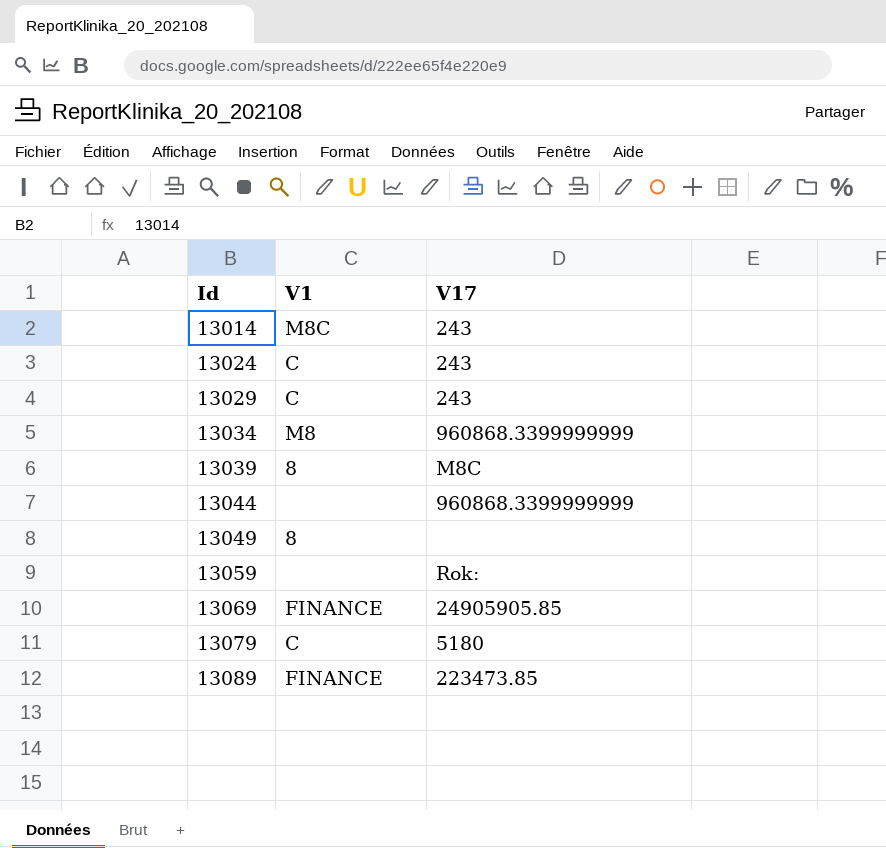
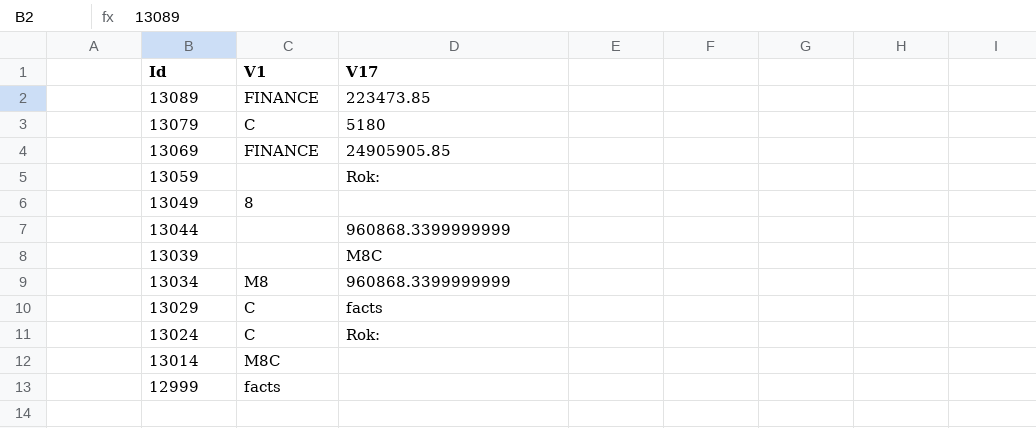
row order: Id ascending -> Id descending
13039 | V1: 8 -> none
13029 | V17: 243 -> facts
13024 | V17: 243 -> Rok:
13014 | V17: 243 -> none
row 12999: none -> facts | none

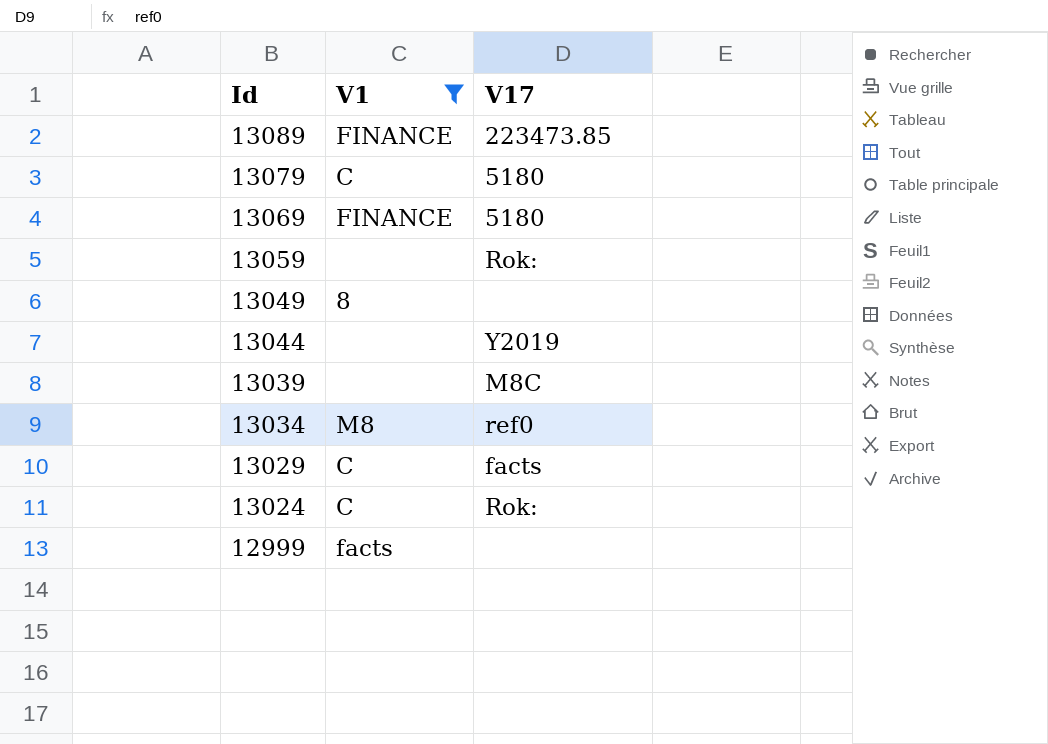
filter: none -> V1 != M8C
13069 | V17: 24905905.85 -> 5180
13044 | V17: 960868.3399999999 -> Y2019
13034 | V17: 960868.3399999999 -> ref0

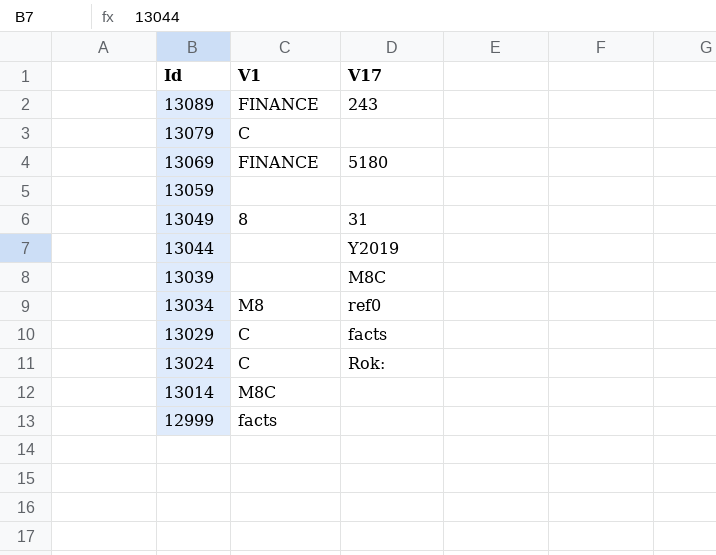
filter: V1 != M8C -> none
13089 | V17: 223473.85 -> 243
13079 | V17: 5180 -> none
13059 | V17: Rok: -> none
13049 | V17: none -> 31

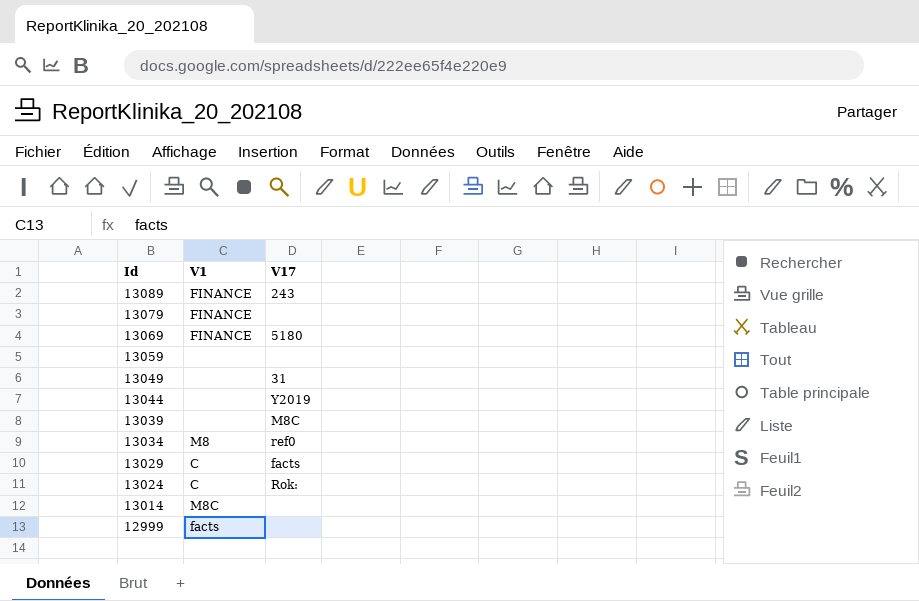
13079 | V1: C -> FINANCE
13049 | V1: 8 -> none

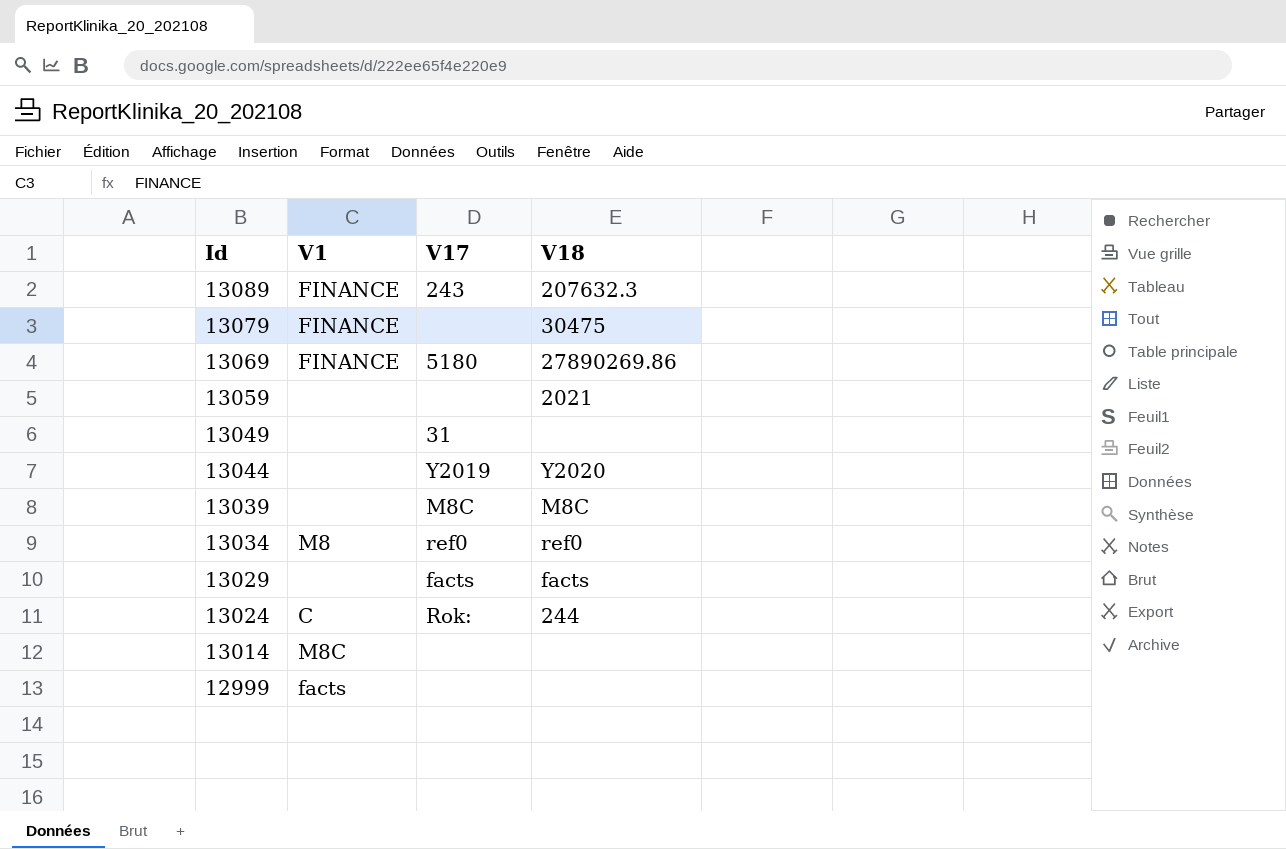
column V18 | position: none -> 4
13029 | V1: C -> none

